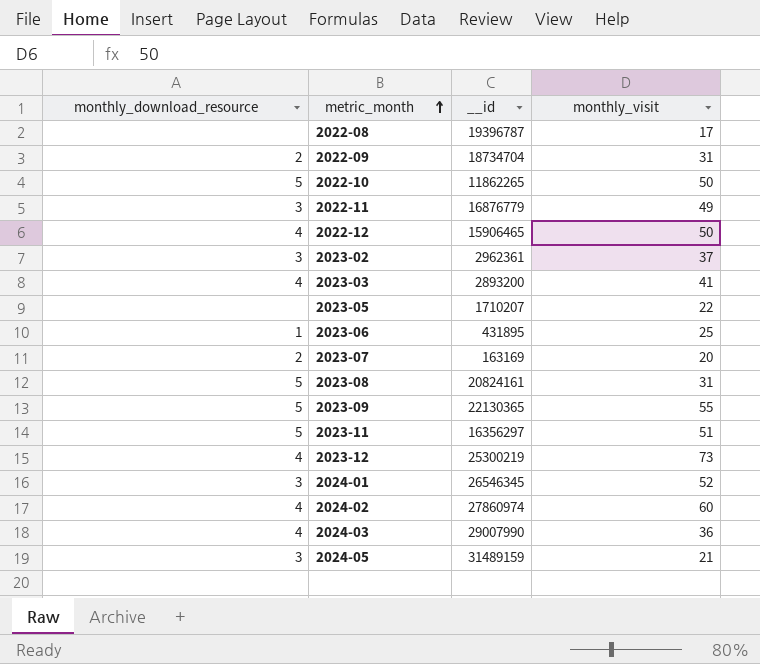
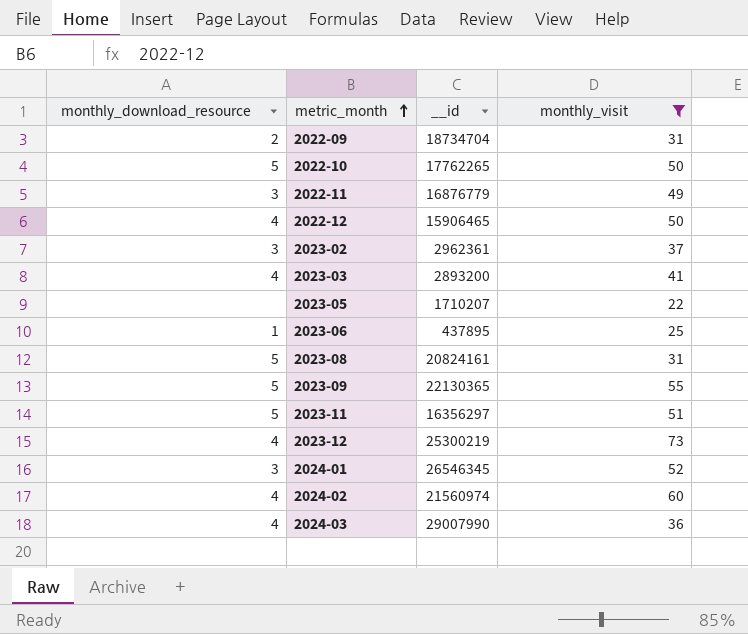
filter: none -> monthly_visit >= 22
2022-10 | __id: 11862265 -> 17762265
2023-06 | __id: 431895 -> 437895
2024-02 | __id: 27860974 -> 21560974

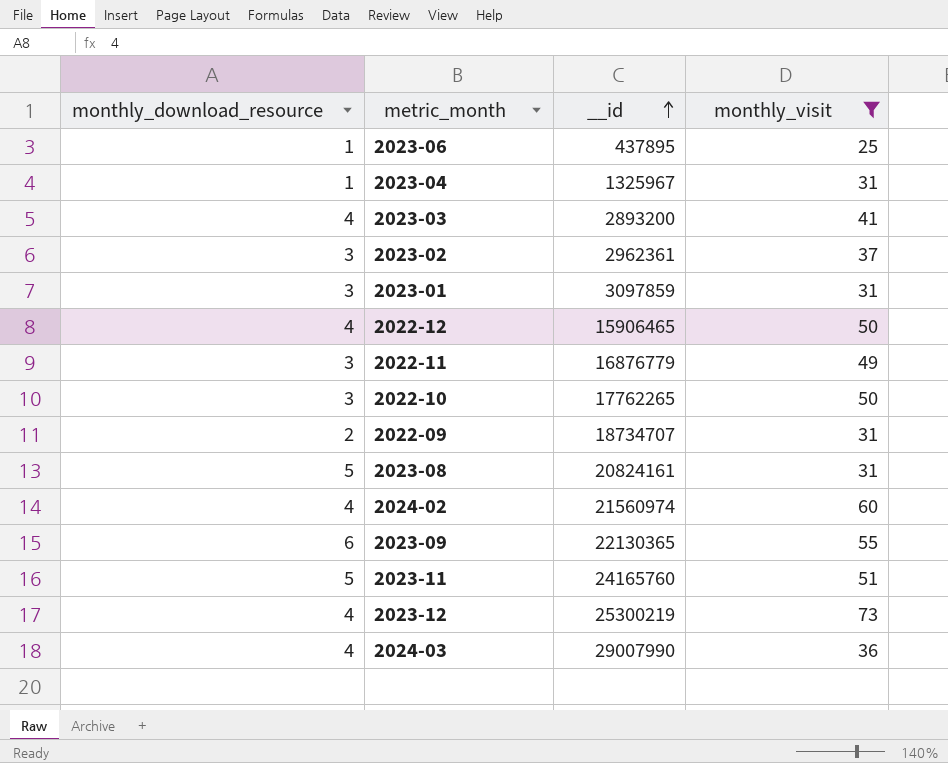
row order: metric_month ascending -> __id ascending
row 2023-05: none | 1710207 | 22 -> none
row 2024-01: 3 | 26546345 | 52 -> none
row 2023-04: none -> 1 | 1325967 | 31
row 2023-01: none -> 3 | 3097859 | 31
2022-10 | monthly_download_resource: 5 -> 3
2022-09 | __id: 18734704 -> 18734707
2023-09 | monthly_download_resource: 5 -> 6
2023-11 | __id: 16356297 -> 24165760

